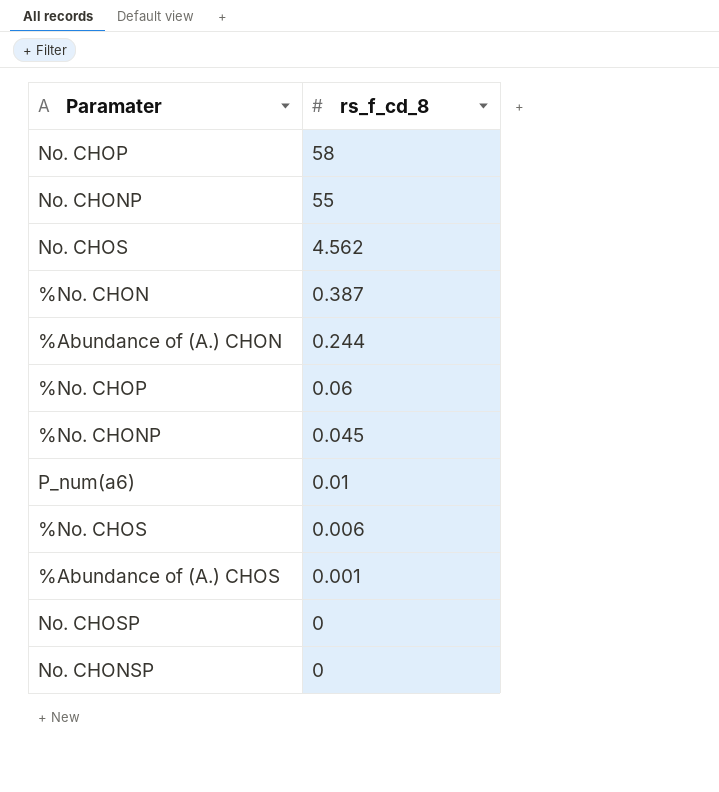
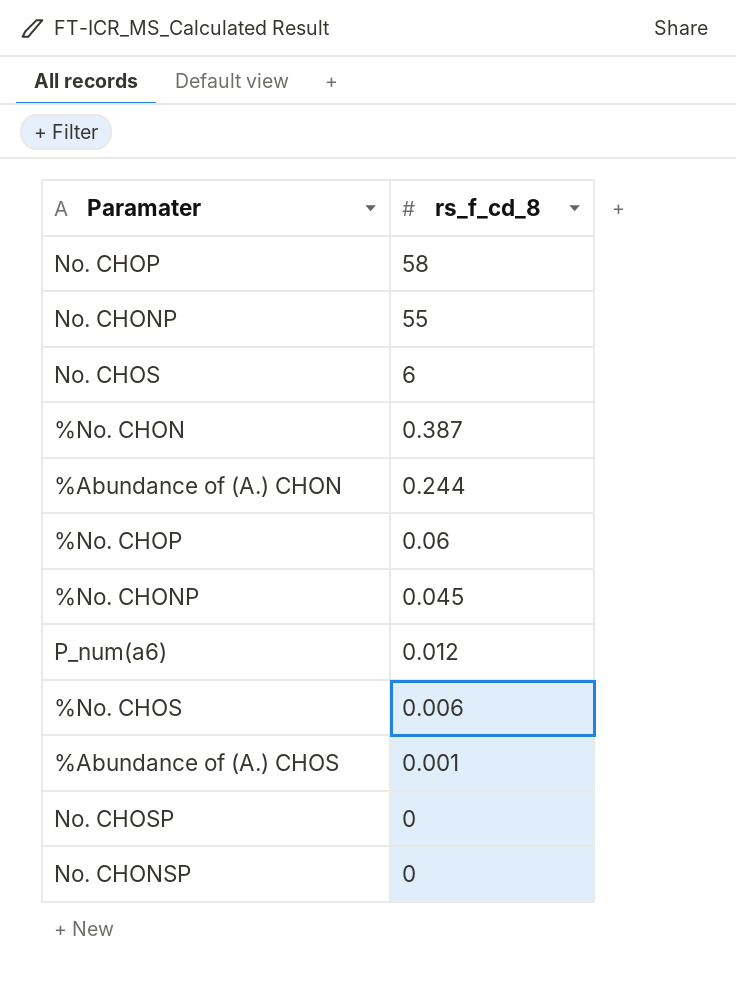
No. CHOS | rs_f_cd_8: 4.562 -> 6
P_num(a6) | rs_f_cd_8: 0.01 -> 0.012

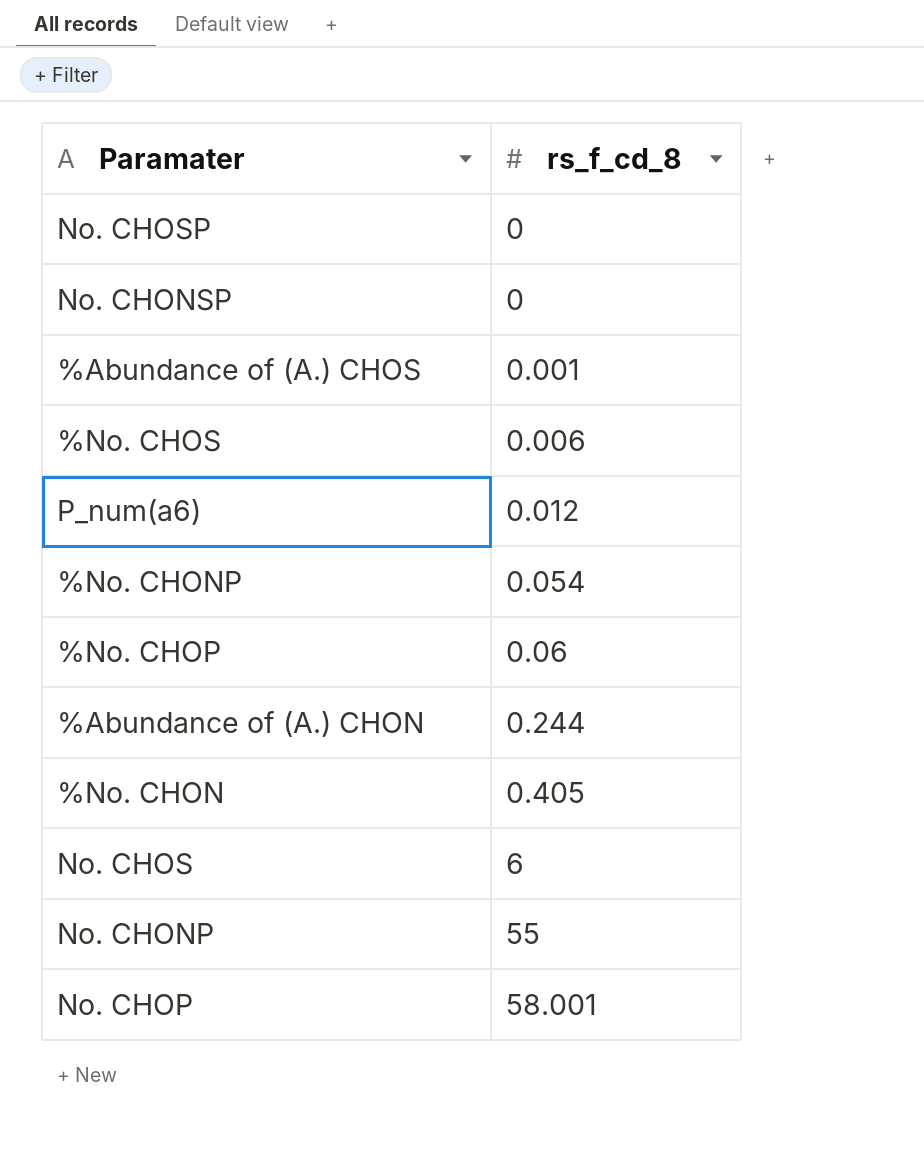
row order: rs_f_cd_8 descending -> rs_f_cd_8 ascending
%No. CHONP | rs_f_cd_8: 0.045 -> 0.054
%No. CHON | rs_f_cd_8: 0.387 -> 0.405
No. CHOP | rs_f_cd_8: 58 -> 58.001

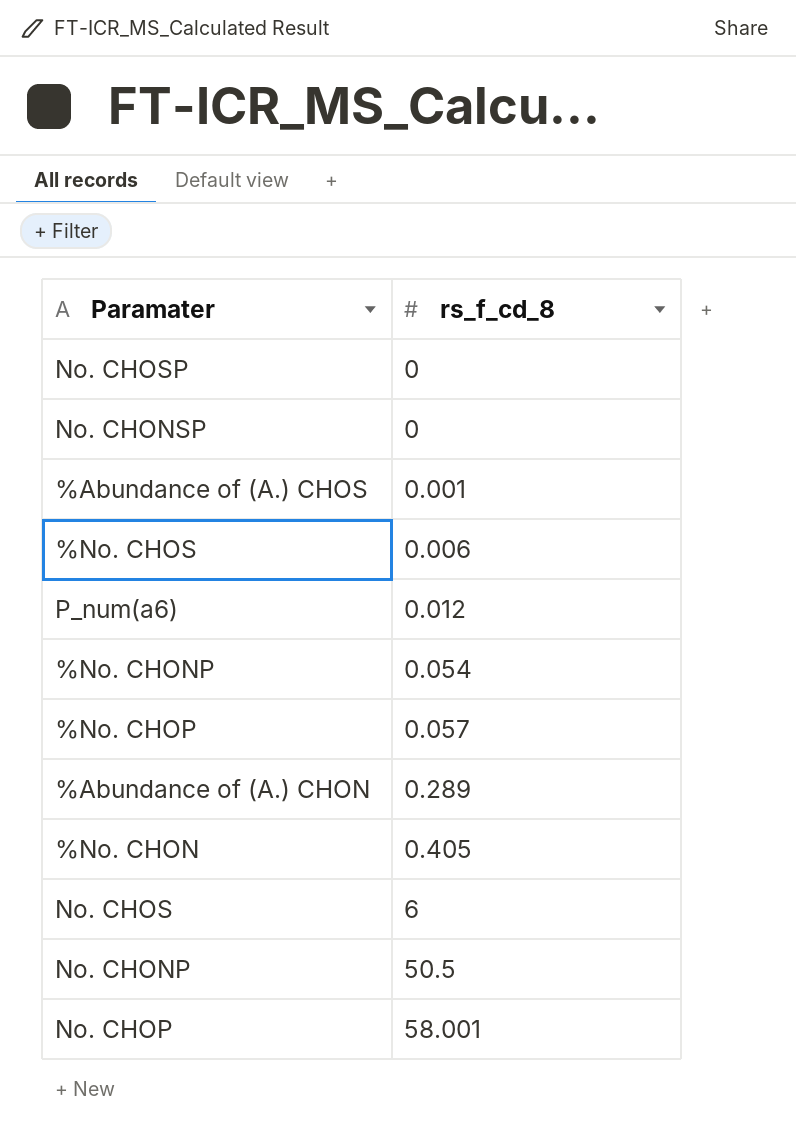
%No. CHOP | rs_f_cd_8: 0.06 -> 0.057
%Abundance of (A.) CHON | rs_f_cd_8: 0.244 -> 0.289
No. CHONP | rs_f_cd_8: 55 -> 50.5

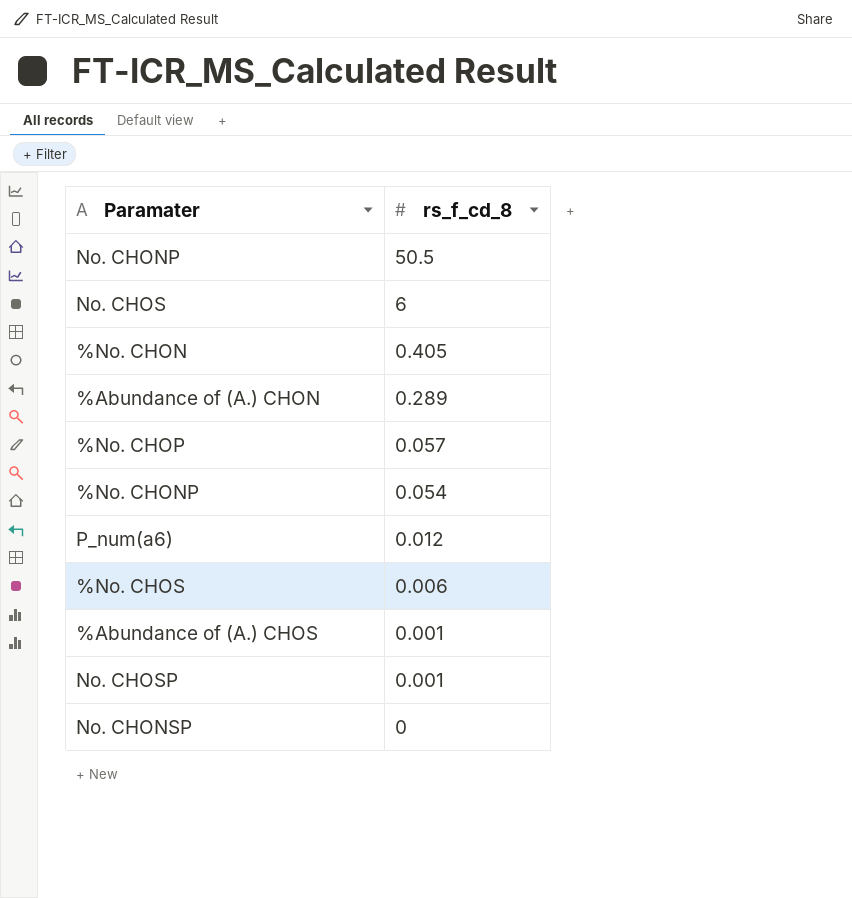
row order: rs_f_cd_8 ascending -> rs_f_cd_8 descending
row No. CHOP: 58.001 -> none
No. CHOSP | rs_f_cd_8: 0 -> 0.001

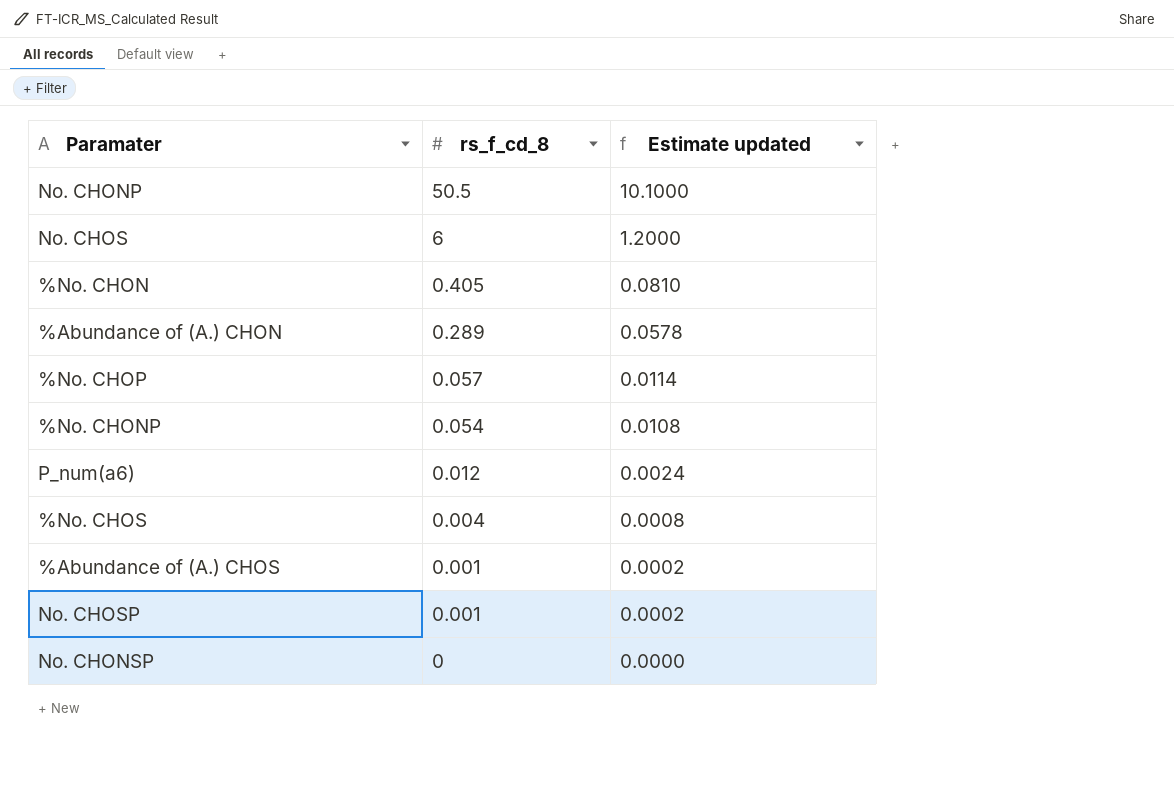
column Estimate updated | formula: none -> [rs_f_cd_8] * 0.2
%No. CHOS | rs_f_cd_8: 0.006 -> 0.004

